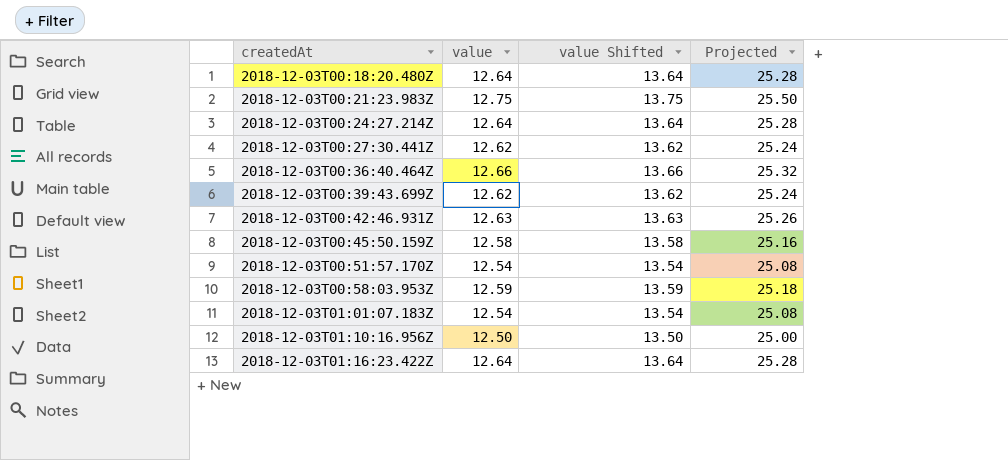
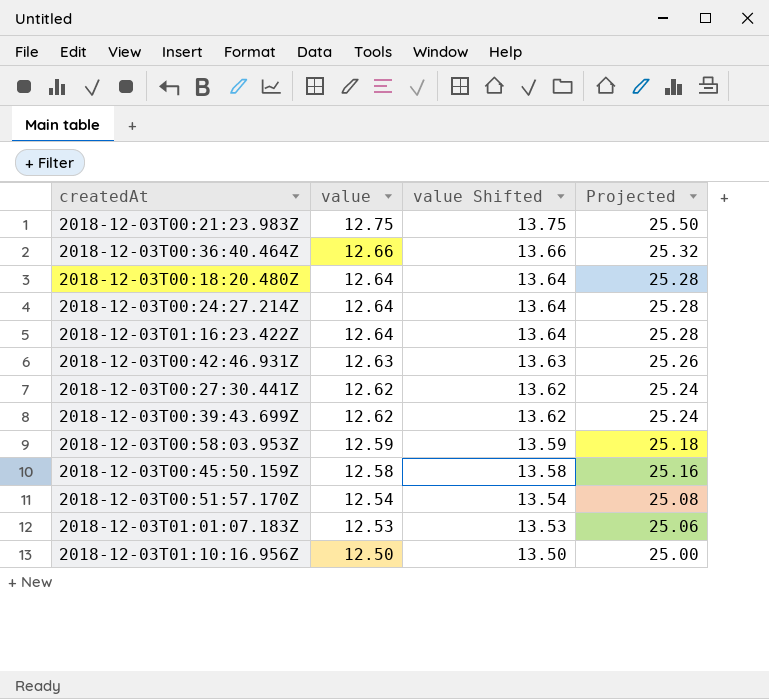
row order: createdAt ascending -> value descending
2018-12-03T01:01:07.183Z | value: 12.54 -> 12.53
2018-12-03T01:01:07.183Z | value Shifted: 13.54 -> 13.53
2018-12-03T01:01:07.183Z | Projected: 25.08 -> 25.06

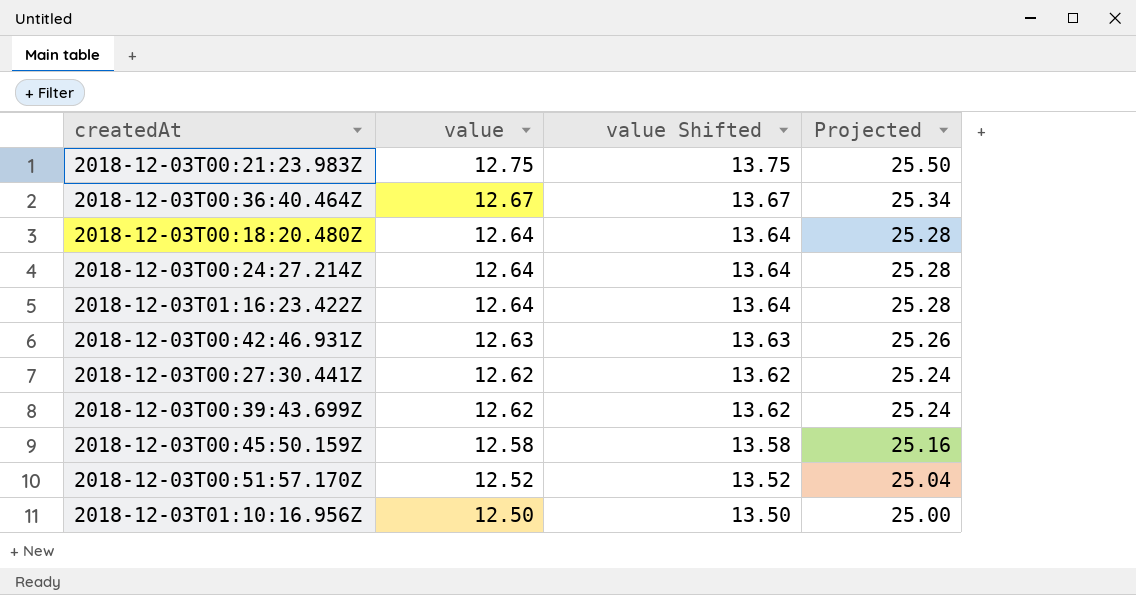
row 2018-12-03T00:58:03.953Z: 12.59 | 13.59 | 25.18 -> none
row 2018-12-03T01:01:07.183Z: 12.53 | 13.53 | 25.06 -> none
2018-12-03T00:36:40.464Z | value: 12.66 -> 12.67
2018-12-03T00:36:40.464Z | value Shifted: 13.66 -> 13.67
2018-12-03T00:36:40.464Z | Projected: 25.32 -> 25.34
2018-12-03T00:51:57.170Z | value: 12.54 -> 12.52
2018-12-03T00:51:57.170Z | value Shifted: 13.54 -> 13.52
2018-12-03T00:51:57.170Z | Projected: 25.08 -> 25.04

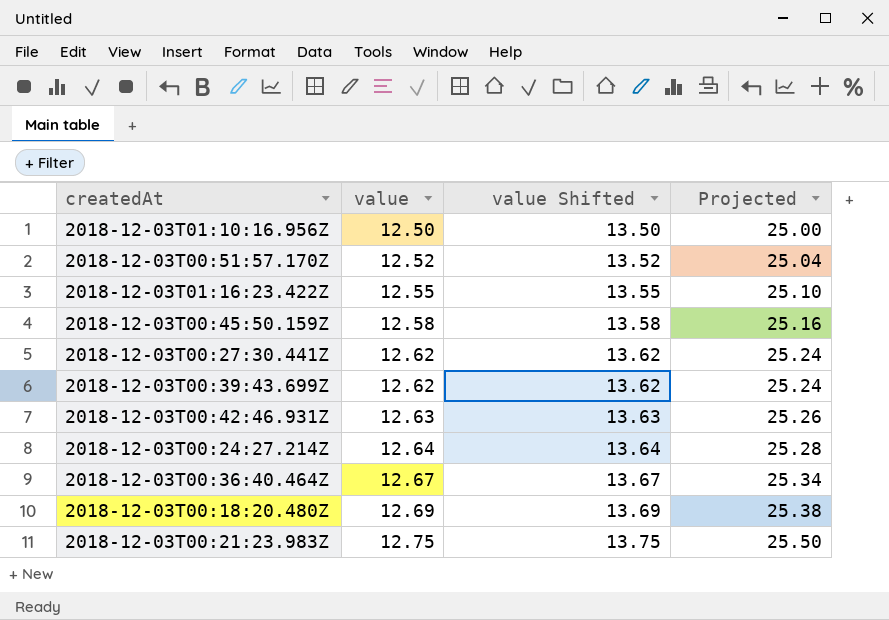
row order: value descending -> value ascending
2018-12-03T01:16:23.422Z | value: 12.64 -> 12.55
2018-12-03T01:16:23.422Z | value Shifted: 13.64 -> 13.55
2018-12-03T01:16:23.422Z | Projected: 25.28 -> 25.10
2018-12-03T00:18:20.480Z | value: 12.64 -> 12.69
2018-12-03T00:18:20.480Z | value Shifted: 13.64 -> 13.69
2018-12-03T00:18:20.480Z | Projected: 25.28 -> 25.38

